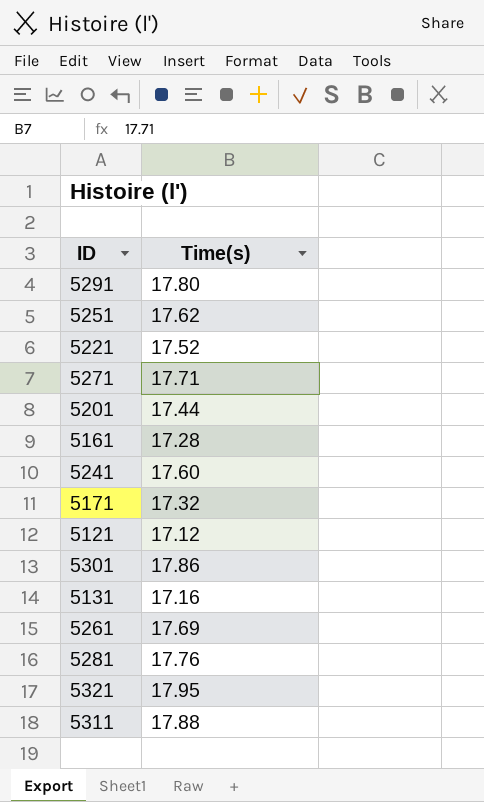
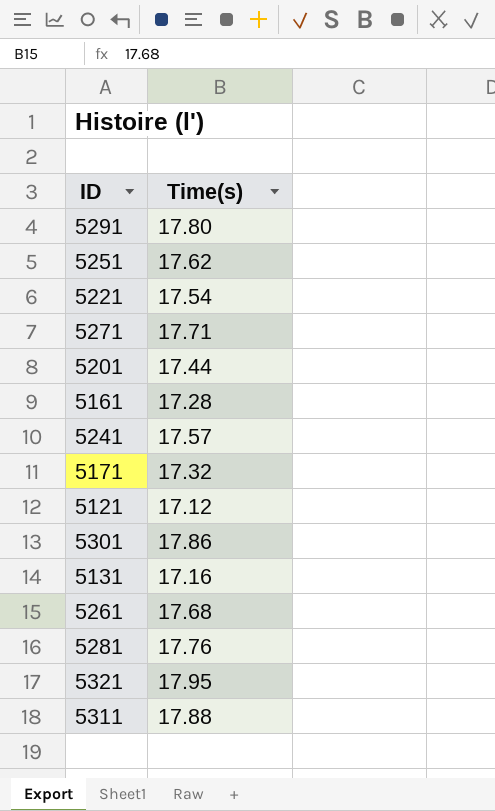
5221 | Time(s): 17.52 -> 17.54
5241 | Time(s): 17.60 -> 17.57
5261 | Time(s): 17.69 -> 17.68

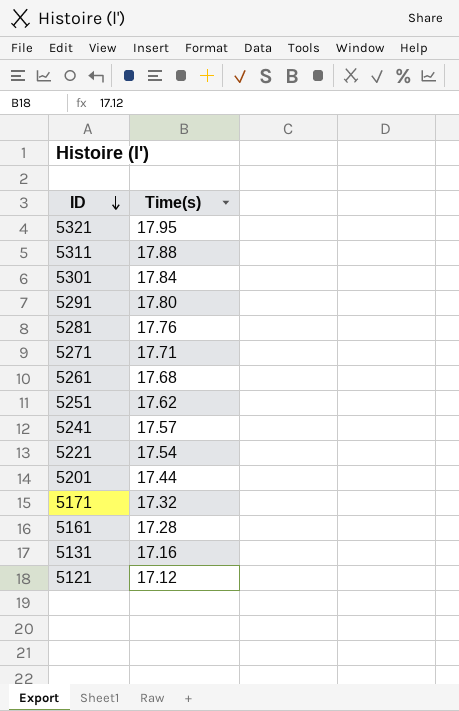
row order: none -> ID descending
5301 | Time(s): 17.86 -> 17.84

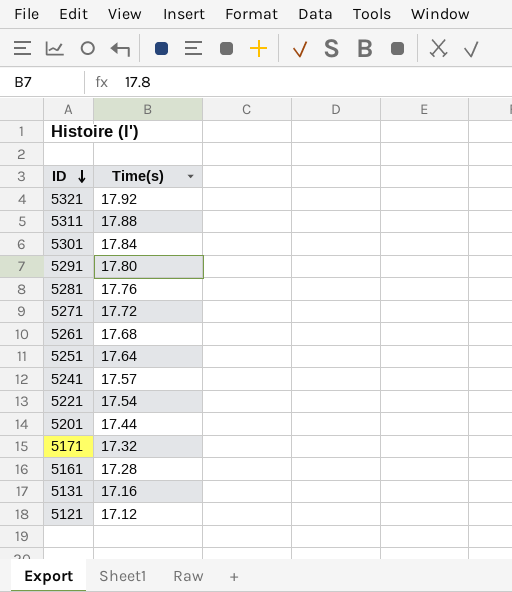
5321 | Time(s): 17.95 -> 17.92
5271 | Time(s): 17.71 -> 17.72
5251 | Time(s): 17.62 -> 17.64

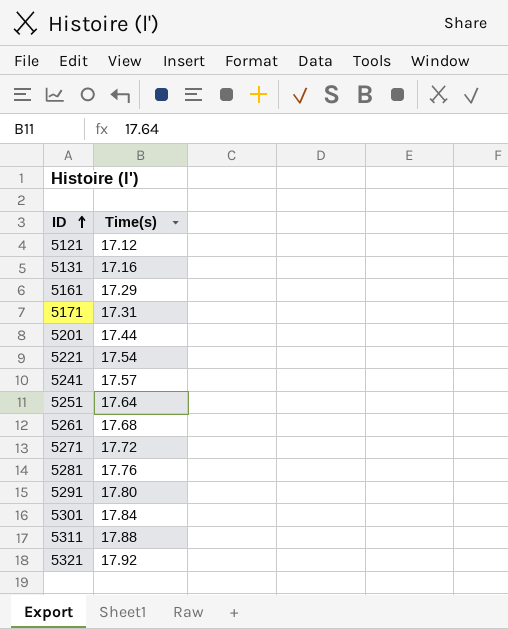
row order: ID descending -> ID ascending
5161 | Time(s): 17.28 -> 17.29
5171 | Time(s): 17.32 -> 17.31

